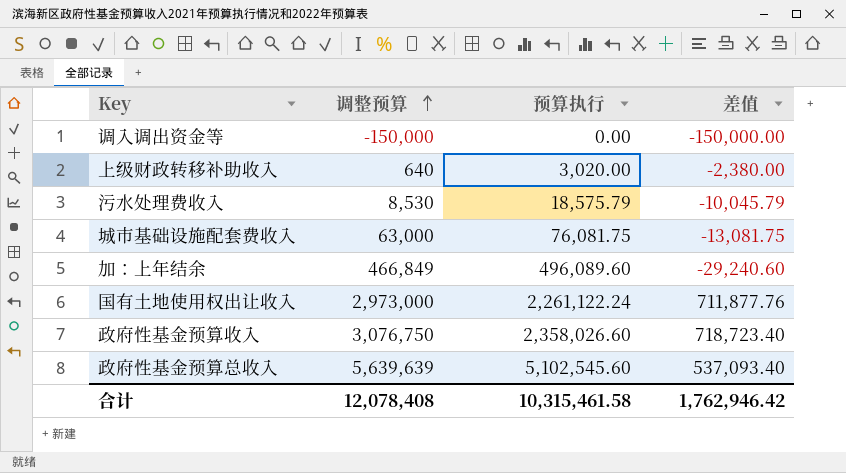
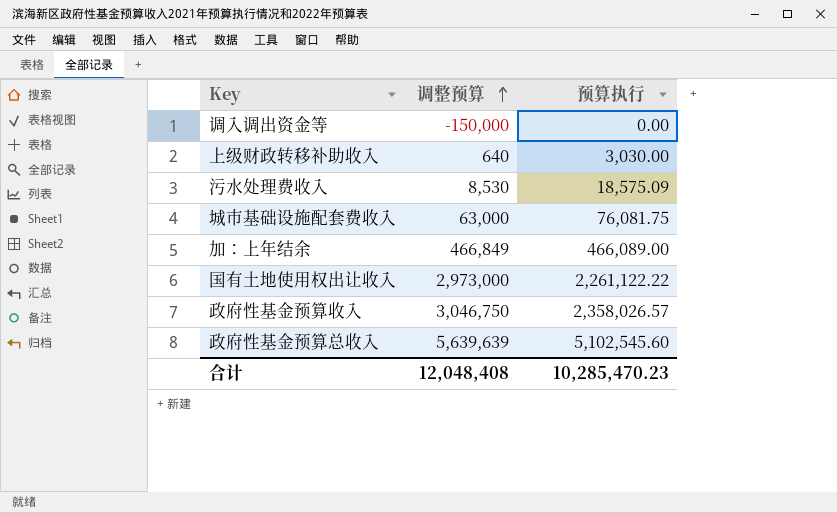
column 差值 | formula: [调整预算] - [预算执行] -> none
上级财政转移补助收入 | 预算执行: 3,020.00 -> 3,030.00
污水处理费收入 | 预算执行: 18,575.79 -> 18,575.09
加：上年结余 | 预算执行: 496,089.60 -> 466,089.00
国有土地使用权出让收入 | 预算执行: 2,261,122.24 -> 2,261,122.22
政府性基金预算收入 | 调整预算: 3,076,750 -> 3,046,750
政府性基金预算收入 | 预算执行: 2,358,026.60 -> 2,358,026.57
合计 | 调整预算: 12,078,408 -> 12,048,408
合计 | 预算执行: 10,315,461.58 -> 10,285,470.23

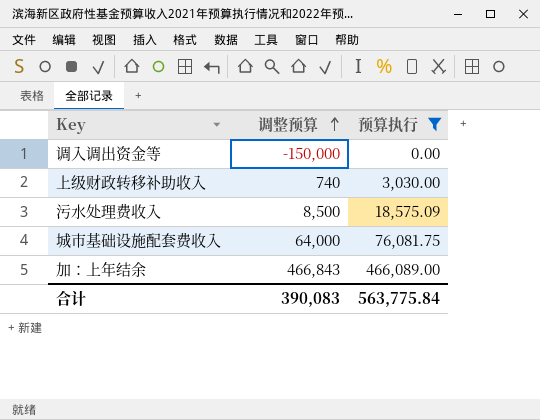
filter: none -> 预算执行 <= 466,089.00
上级财政转移补助收入 | 调整预算: 640 -> 740
污水处理费收入 | 调整预算: 8,530 -> 8,500
城市基础设施配套费收入 | 调整预算: 63,000 -> 64,000
加：上年结余 | 调整预算: 466,849 -> 466,843
合计 | 调整预算: 12,048,408 -> 390,083
合计 | 预算执行: 10,285,470.23 -> 563,775.84

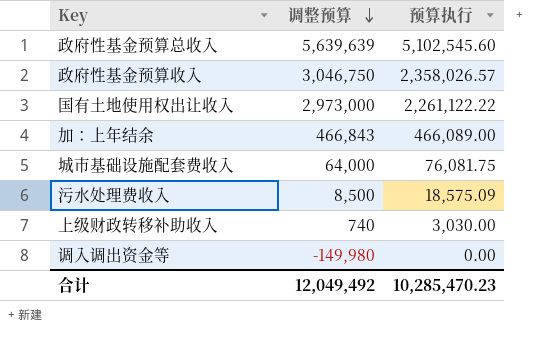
filter: 预算执行 <= 466,089.00 -> none
row order: 调整预算 ascending -> 调整预算 descending
调入调出资金等 | 调整预算: -150,000 -> -149,980
合计 | 调整预算: 390,083 -> 12,049,492
合计 | 预算执行: 563,775.84 -> 10,285,470.23

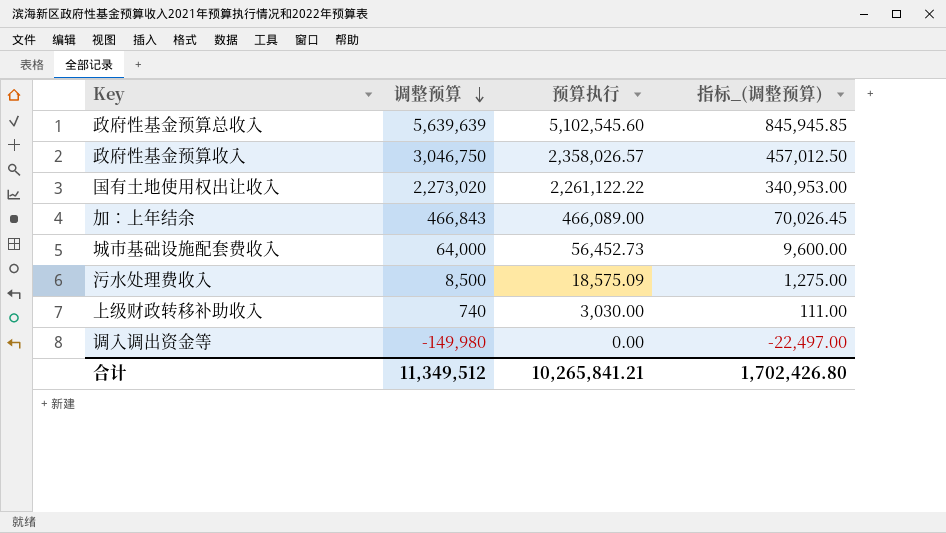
column 指标_(调整预算) | formula: none -> [调整预算] * 0.15
国有土地使用权出让收入 | 调整预算: 2,973,000 -> 2,273,020
城市基础设施配套费收入 | 预算执行: 76,081.75 -> 56,452.73
合计 | 调整预算: 12,049,492 -> 11,349,512
合计 | 预算执行: 10,285,470.23 -> 10,265,841.21

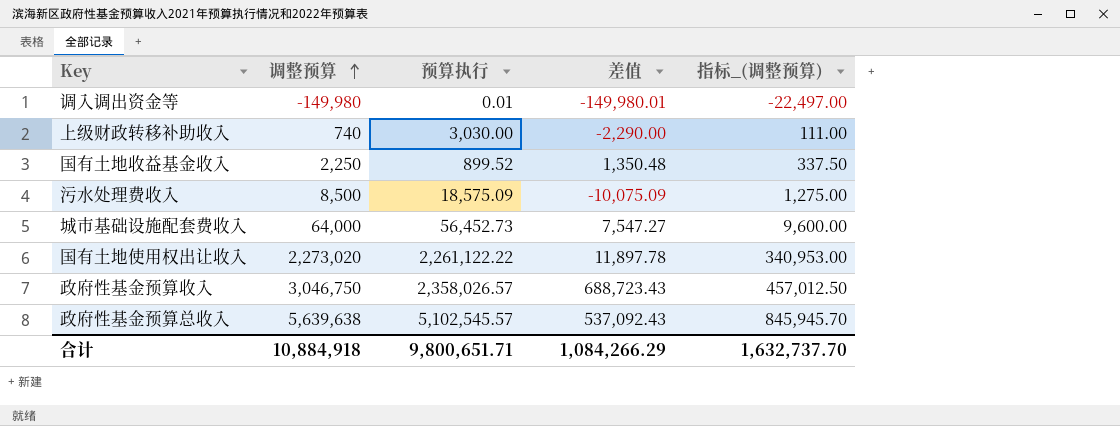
row order: 调整预算 descending -> 调整预算 ascending
column 差值 | formula: none -> [调整预算] - [预算执行]
row 加：上年结余: 466,843 | 466,089.00 | 70,026.45 -> none
调入调出资金等 | 预算执行: 0.00 -> 0.01
row 国有土地收益基金收入: none -> 2,250 | 899.52 | 1,350.48 | 337.50
政府性基金预算总收入 | 调整预算: 5,639,639 -> 5,639,638
政府性基金预算总收入 | 预算执行: 5,102,545.60 -> 5,102,545.57
政府性基金预算总收入 | 指标_(调整预算): 845,945.85 -> 845,945.70
合计 | 调整预算: 11,349,512 -> 10,884,918
合计 | 预算执行: 10,265,841.21 -> 9,800,651.71
合计 | 指标_(调整预算): 1,702,426.80 -> 1,632,737.70

